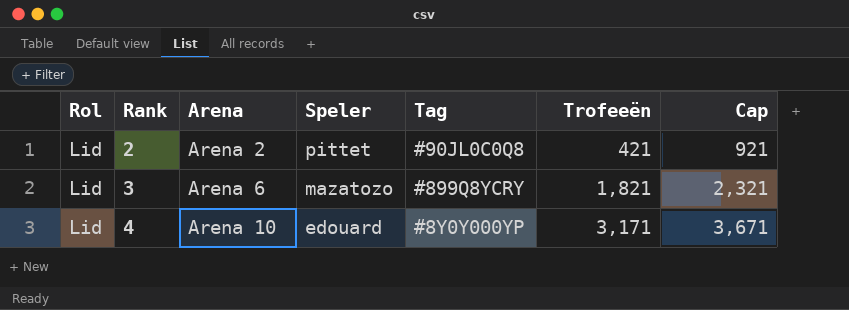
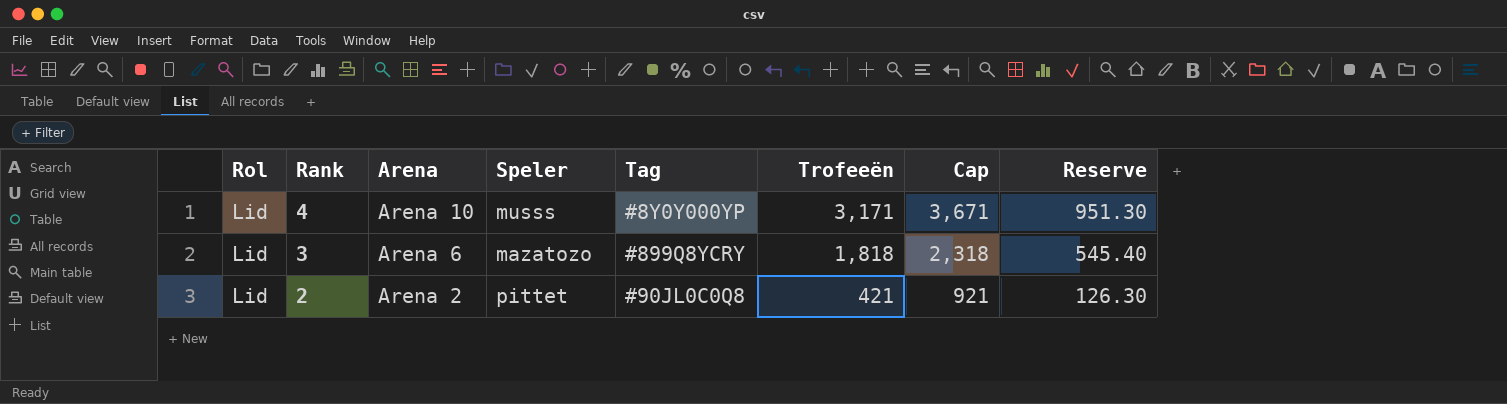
row order: Rank ascending -> Rank descending
column Reserve | formula: none -> [Trofeeën] * 0.3
4 | Speler: edouard -> musss
3 | Trofeeën: 1,821 -> 1,818
3 | Cap: 2,321 -> 2,318

